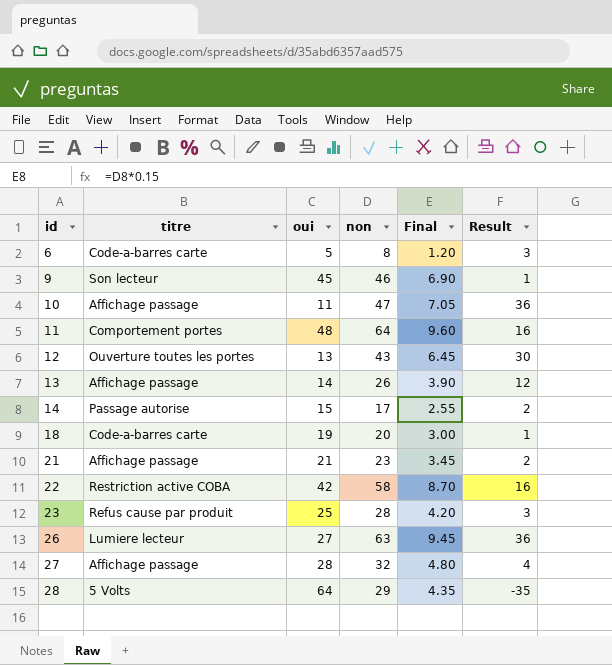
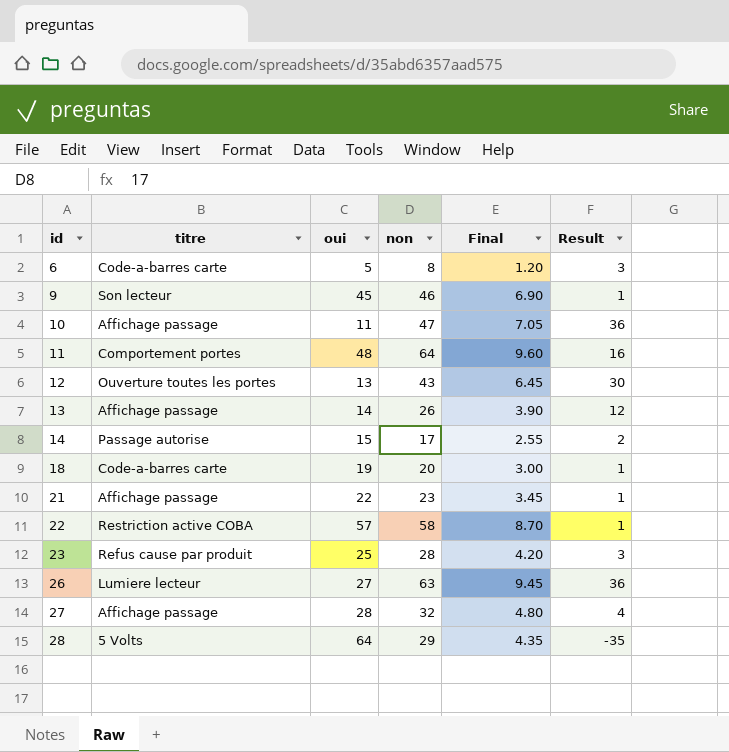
21 | oui: 21 -> 22
21 | Result: 2 -> 1
22 | oui: 42 -> 57
22 | Result: 16 -> 1

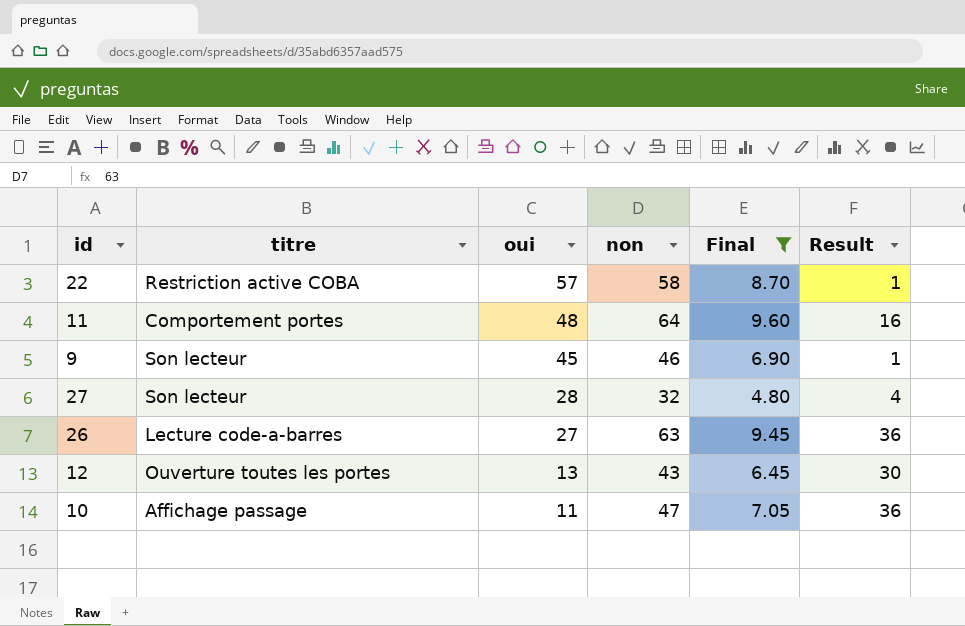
filter: none -> Final >= 4.80
row order: id ascending -> oui descending
27 | titre: Affichage passage -> Son lecteur
26 | titre: Lumiere lecteur -> Lecture code-a-barres

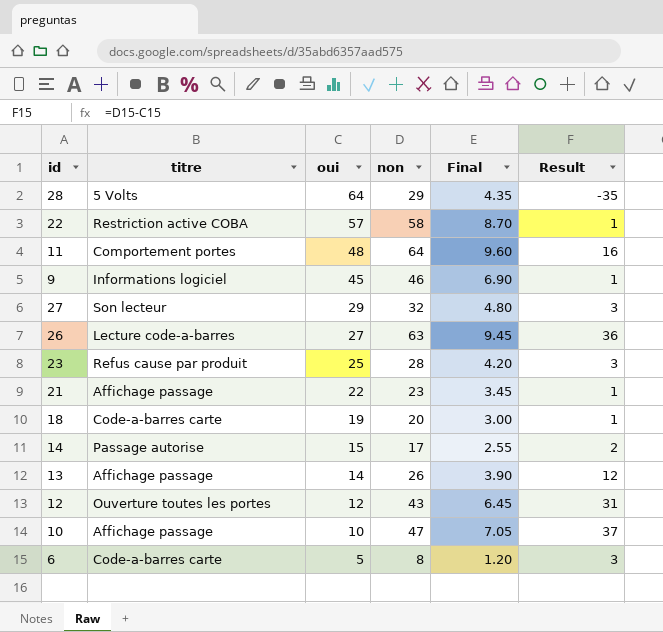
filter: Final >= 4.80 -> none
9 | titre: Son lecteur -> Informations logiciel
27 | oui: 28 -> 29
27 | Result: 4 -> 3
12 | oui: 13 -> 12
12 | Result: 30 -> 31
10 | oui: 11 -> 10
10 | Result: 36 -> 37

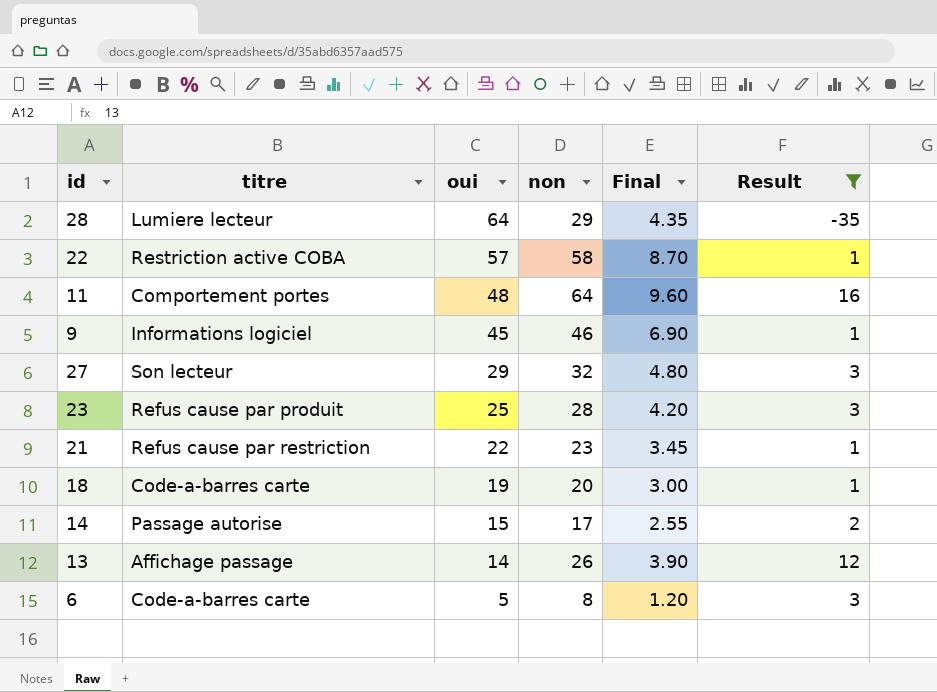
filter: none -> Result <= 16
28 | titre: 5 Volts -> Lumiere lecteur
21 | titre: Affichage passage -> Refus cause par restriction

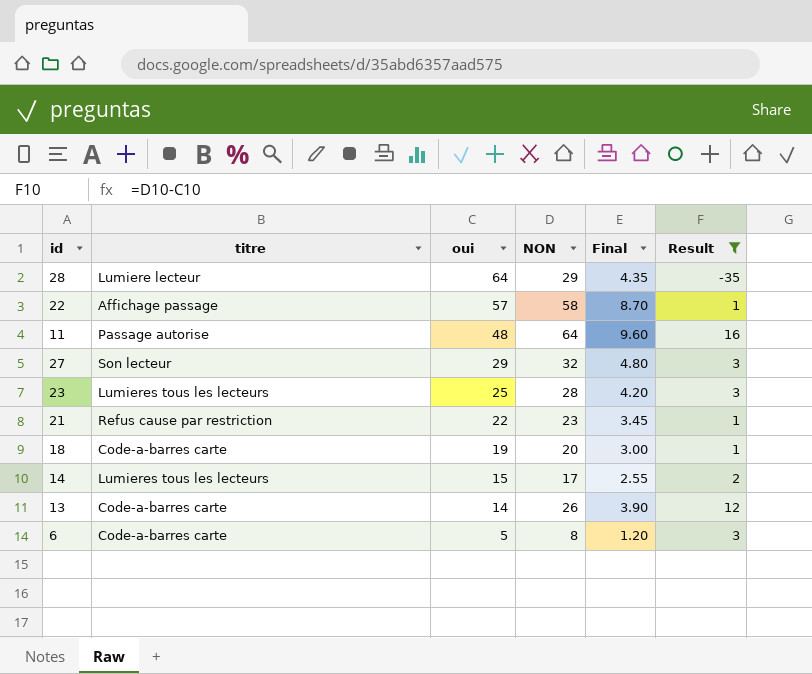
column name: non -> NON
row 9: Informations logiciel | 45 | 46 | 6.90 | 1 -> none
22 | titre: Restriction active COBA -> Affichage passage
11 | titre: Comportement portes -> Passage autorise
23 | titre: Refus cause par produit -> Lumieres tous les lecteurs
14 | titre: Passage autorise -> Lumieres tous les lecteurs
13 | titre: Affichage passage -> Code-a-barres carte

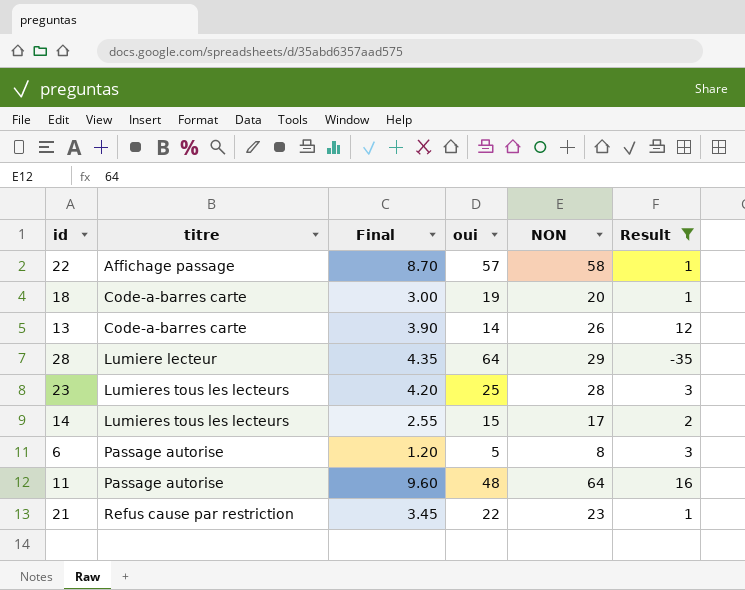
row order: oui descending -> titre ascending
column Final | position: 5 -> 3
row 27: Son lecteur | 29 | 32 | 4.80 | 3 -> none
6 | titre: Code-a-barres carte -> Passage autorise

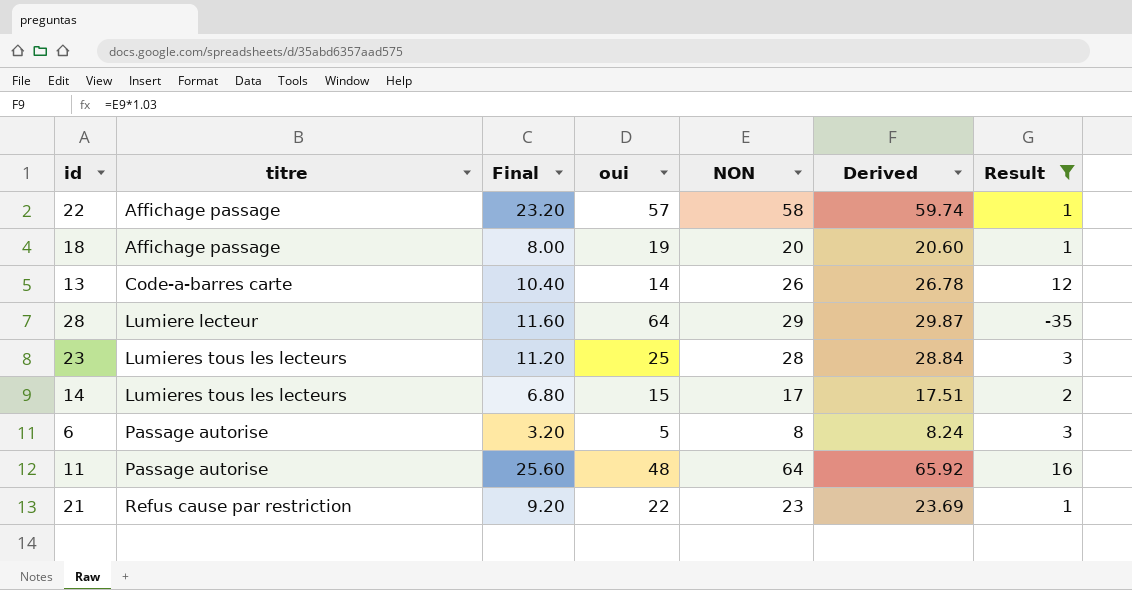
column Final | formula: [NON] * 0.15 -> [NON] * 0.4
column Derived | formula: none -> [NON] * 1.03
18 | titre: Code-a-barres carte -> Affichage passage

